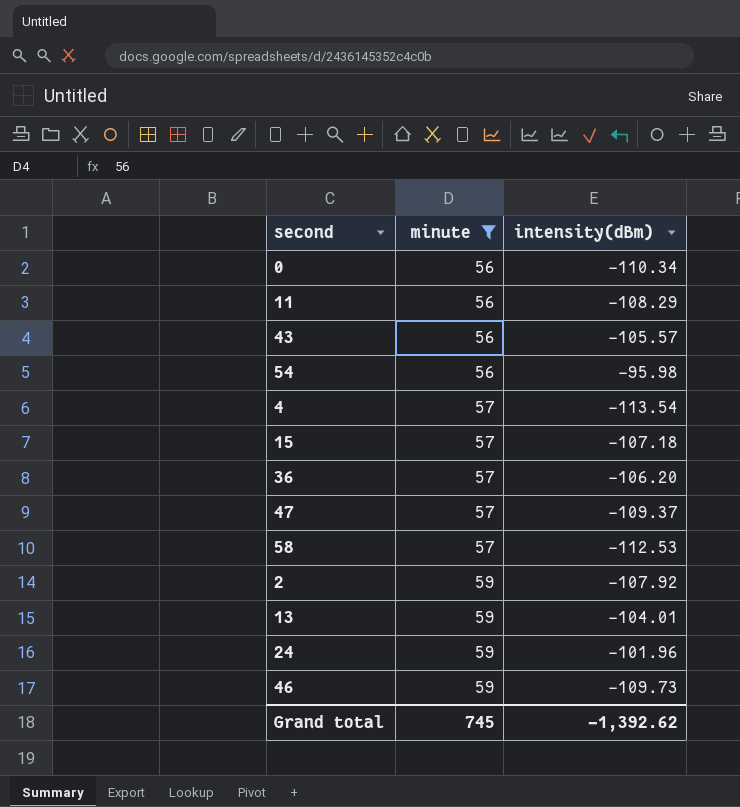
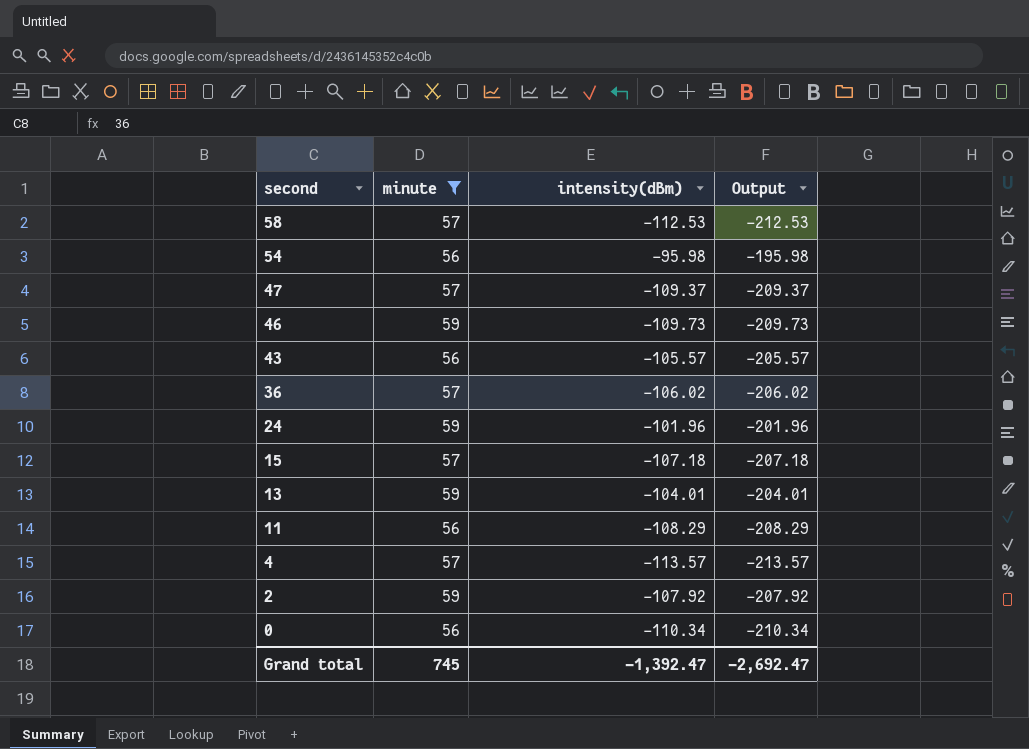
row order: minute ascending -> second descending
column Output | formula: none -> [intensity(dBm)] - 100
36 | intensity(dBm): -106.20 -> -106.02
4 | intensity(dBm): -113.54 -> -113.57
Grand total | intensity(dBm): -1,392.62 -> -1,392.47

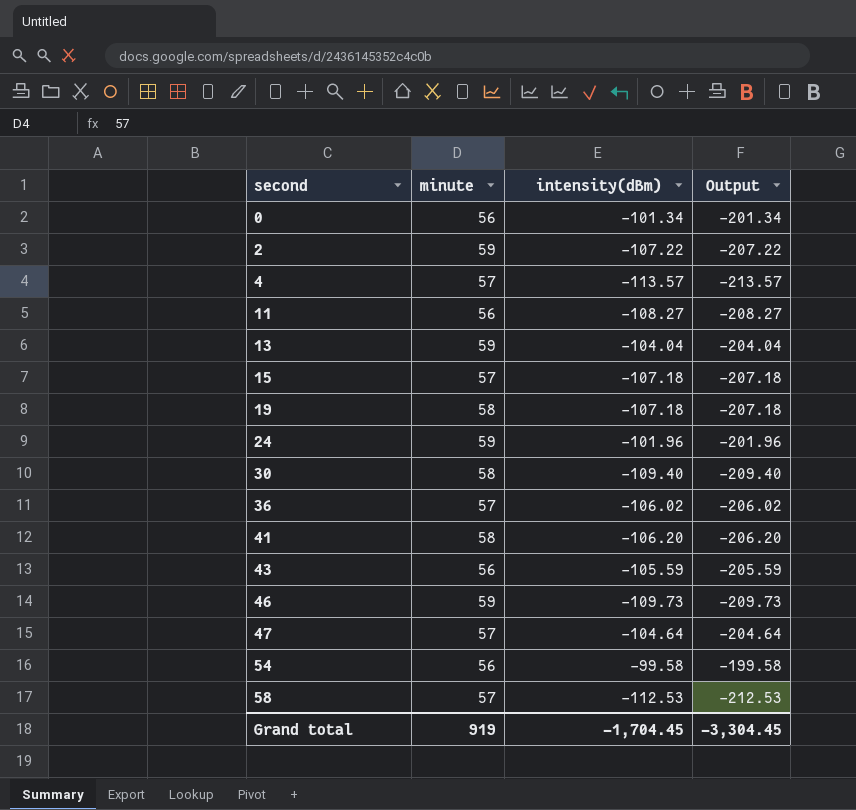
filter: minute != 58 -> none
row order: second descending -> second ascending
0 | intensity(dBm): -110.34 -> -101.34
0 | Output: -210.34 -> -201.34
2 | intensity(dBm): -107.92 -> -107.22
2 | Output: -207.92 -> -207.22
11 | intensity(dBm): -108.29 -> -108.27
11 | Output: -208.29 -> -208.27
13 | intensity(dBm): -104.01 -> -104.04
13 | Output: -204.01 -> -204.04
43 | intensity(dBm): -105.57 -> -105.59
43 | Output: -205.57 -> -205.59
47 | intensity(dBm): -109.37 -> -104.64
47 | Output: -209.37 -> -204.64
54 | intensity(dBm): -95.98 -> -99.58
54 | Output: -195.98 -> -199.58
Grand total | minute: 745 -> 919
Grand total | intensity(dBm): -1,392.47 -> -1,704.45
Grand total | Output: -2,692.47 -> -3,304.45

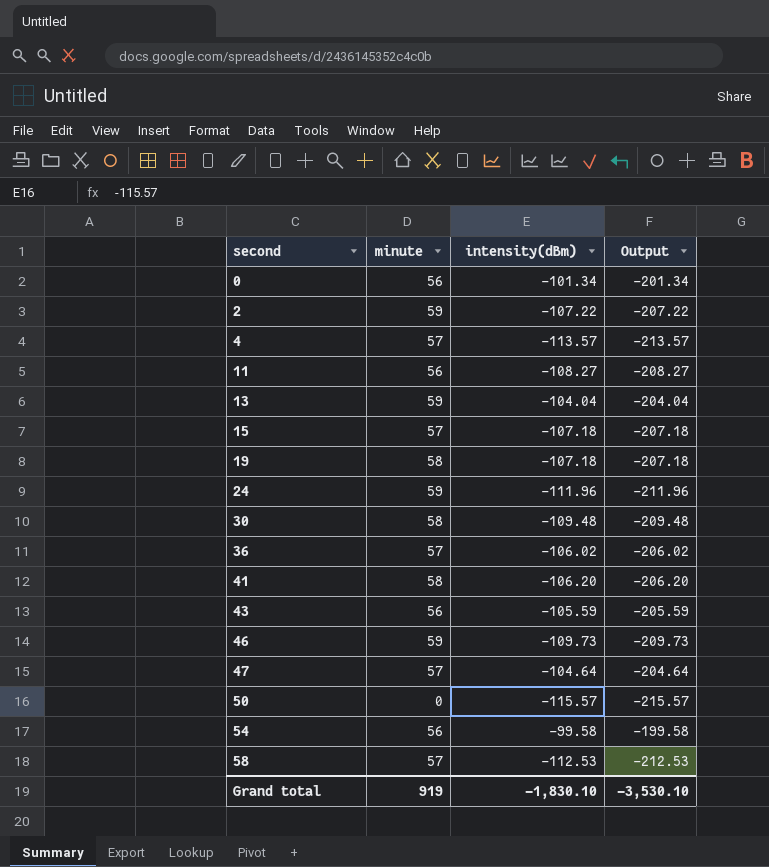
24 | intensity(dBm): -101.96 -> -111.96
24 | Output: -201.96 -> -211.96
30 | intensity(dBm): -109.40 -> -109.48
30 | Output: -209.40 -> -209.48
row 50: none -> 0 | -115.57 | -215.57
Grand total | intensity(dBm): -1,704.45 -> -1,830.10
Grand total | Output: -3,304.45 -> -3,530.10

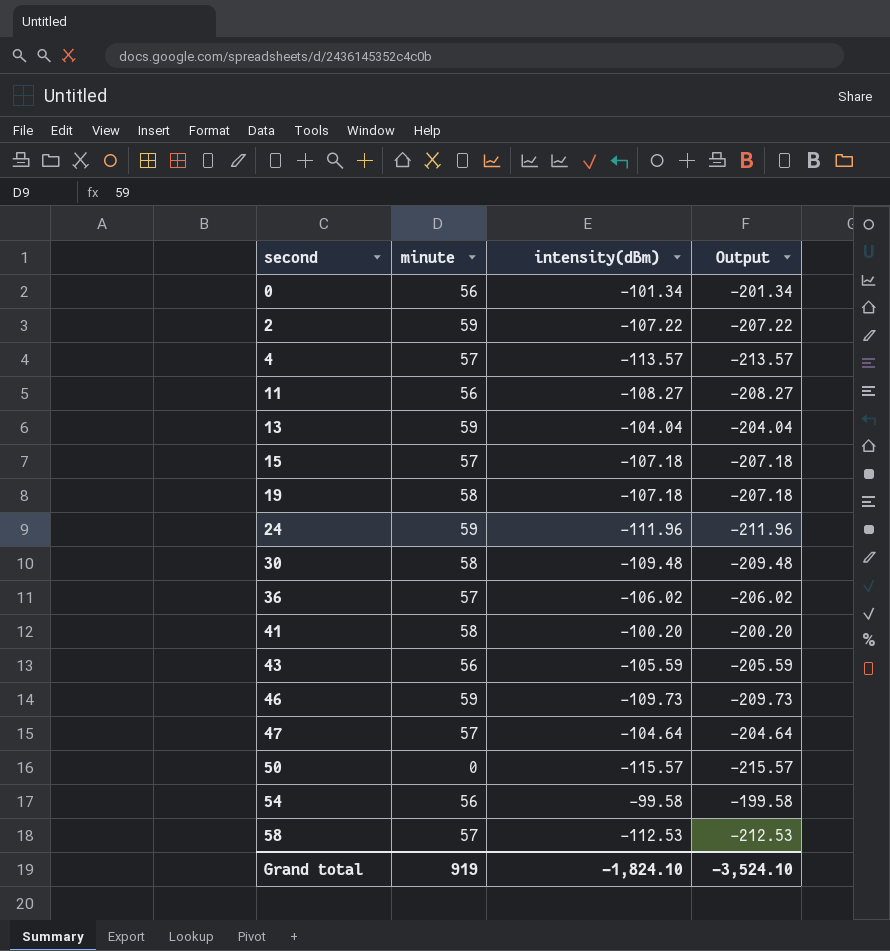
41 | intensity(dBm): -106.20 -> -100.20
41 | Output: -206.20 -> -200.20
Grand total | intensity(dBm): -1,830.10 -> -1,824.10
Grand total | Output: -3,530.10 -> -3,524.10

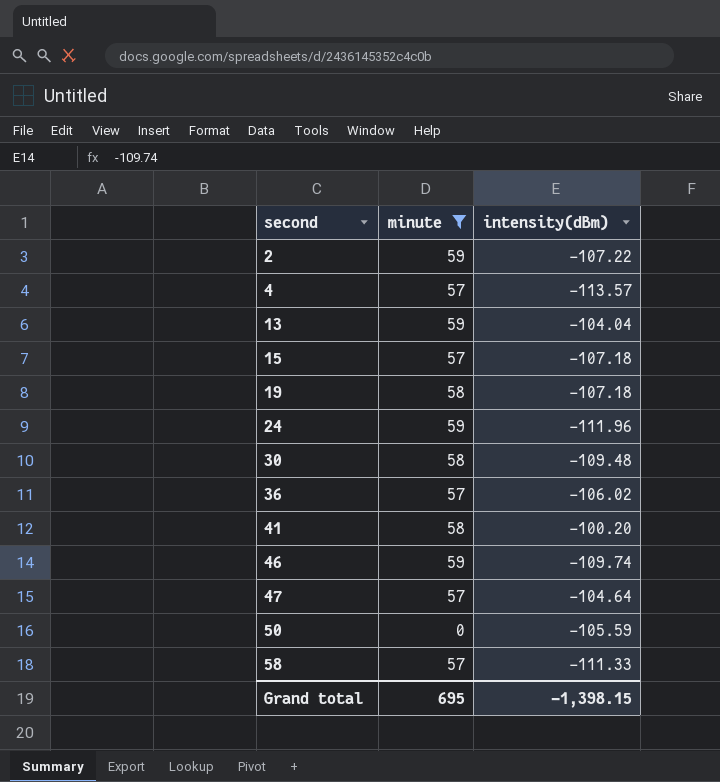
filter: none -> minute != 56
column Output | formula: [intensity(dBm)] - 100 -> none
46 | intensity(dBm): -109.73 -> -109.74
50 | intensity(dBm): -115.57 -> -105.59
58 | intensity(dBm): -112.53 -> -111.33
Grand total | minute: 919 -> 695
Grand total | intensity(dBm): -1,824.10 -> -1,398.15

